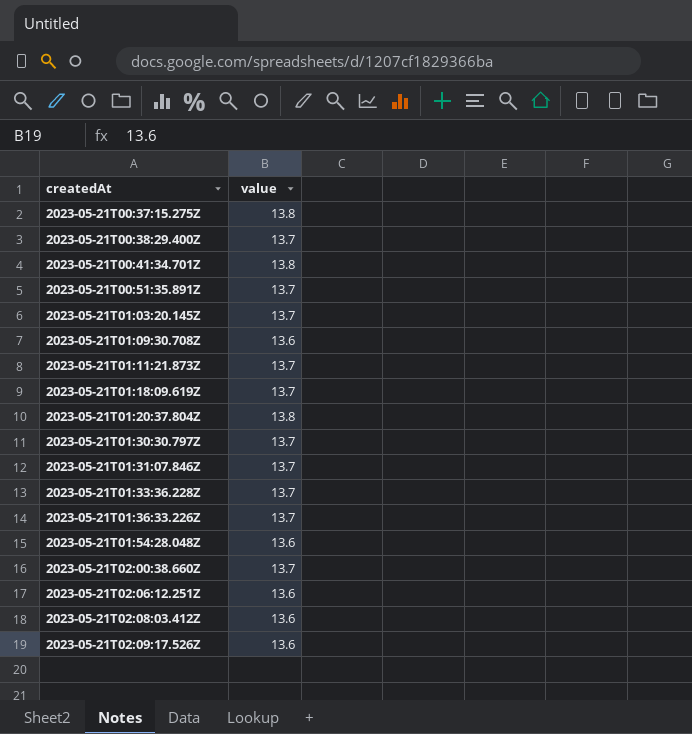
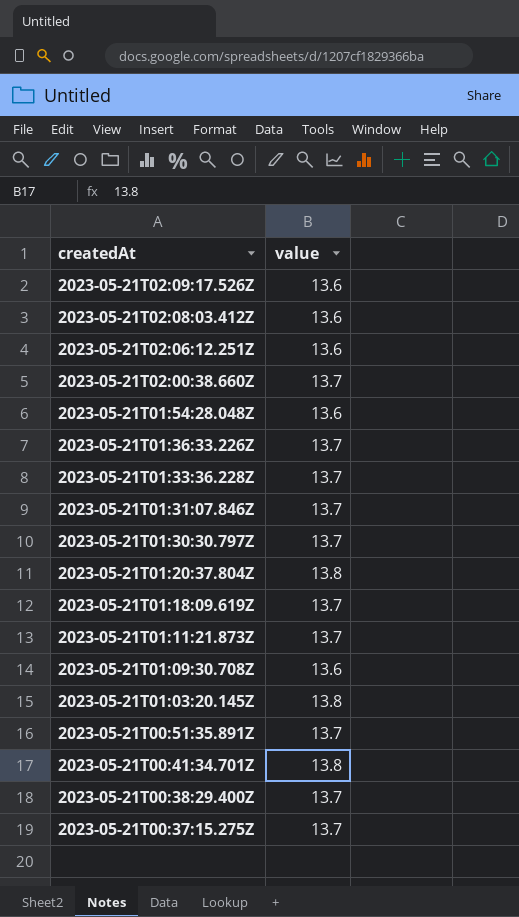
row order: createdAt ascending -> createdAt descending
2023-05-21T01:03:20.145Z | value: 13.7 -> 13.8
2023-05-21T00:37:15.275Z | value: 13.8 -> 13.7

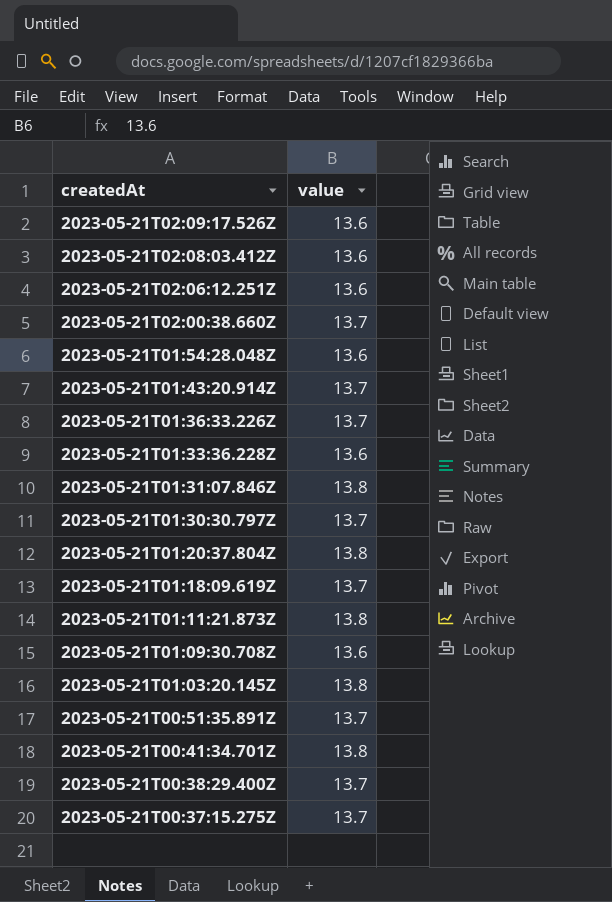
row 2023-05-21T01:43:20.914Z: none -> 13.7
2023-05-21T01:33:36.228Z | value: 13.7 -> 13.6
2023-05-21T01:31:07.846Z | value: 13.7 -> 13.8
2023-05-21T01:11:21.873Z | value: 13.7 -> 13.8

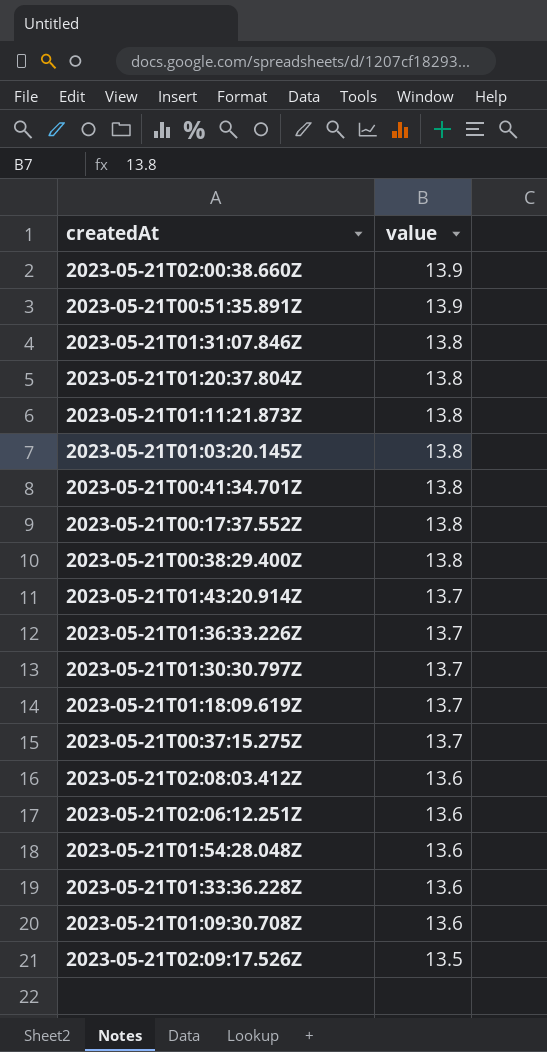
row order: createdAt descending -> value descending
2023-05-21T02:00:38.660Z | value: 13.7 -> 13.9
2023-05-21T00:51:35.891Z | value: 13.7 -> 13.9
row 2023-05-21T00:17:37.552Z: none -> 13.8
2023-05-21T00:38:29.400Z | value: 13.7 -> 13.8
2023-05-21T02:09:17.526Z | value: 13.6 -> 13.5

